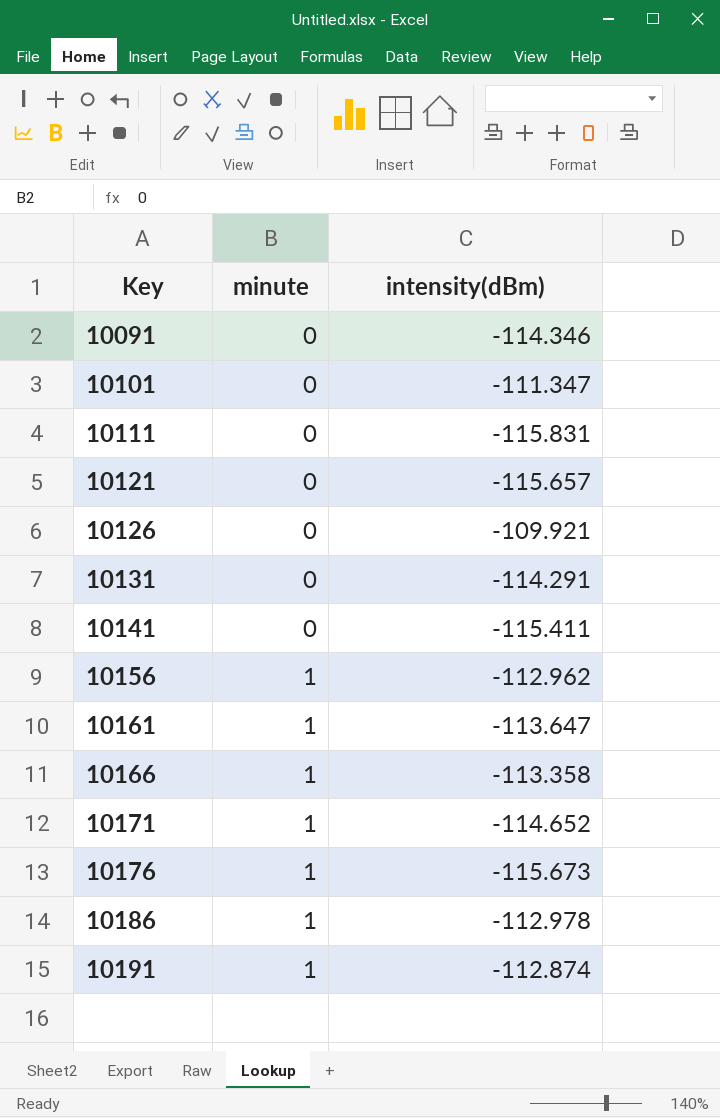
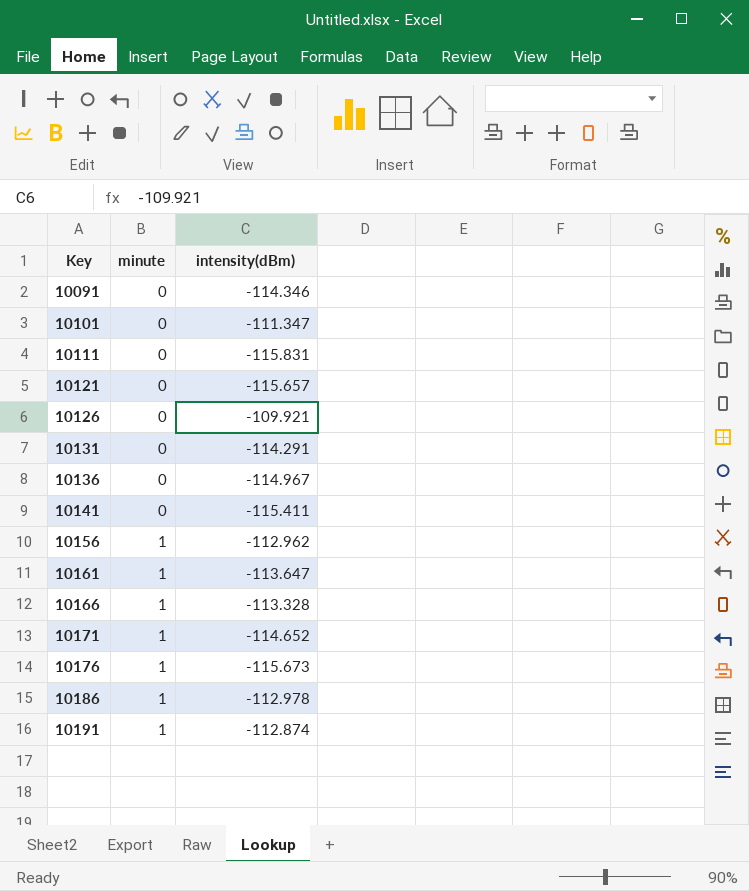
row 10136: none -> 0 | -114.967
10166 | intensity(dBm): -113.358 -> -113.328

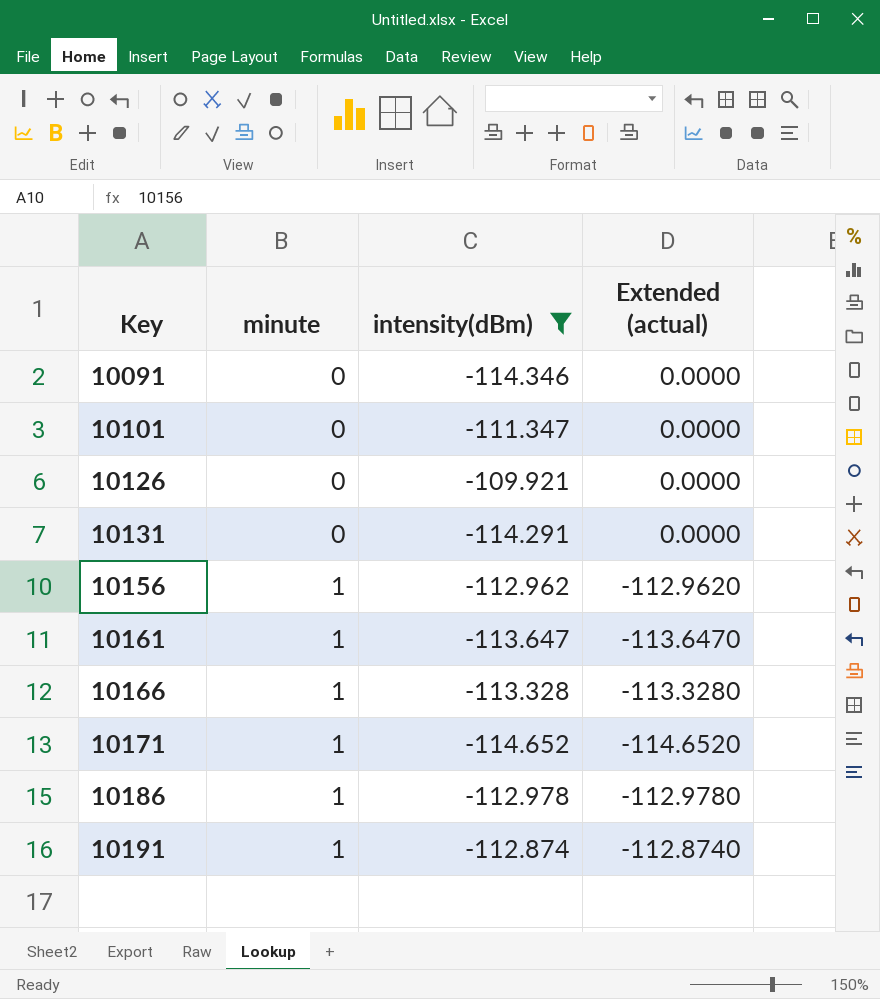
filter: none -> intensity(dBm) >= -114.652
column Extended (actual) | formula: none -> [minute] * [intensity(dBm)]

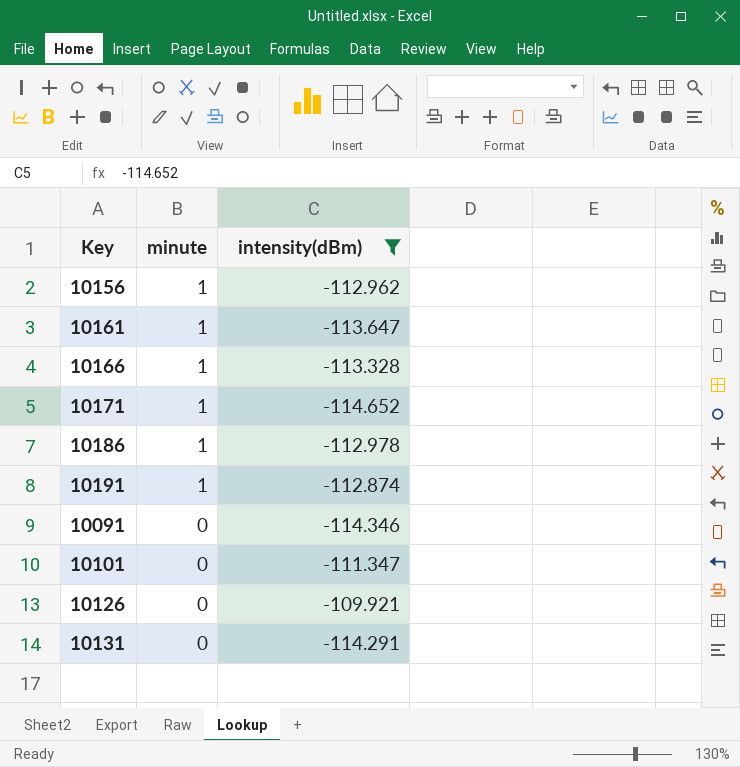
row order: Key ascending -> minute descending
column Extended (actual) | formula: [minute] * [intensity(dBm)] -> none

